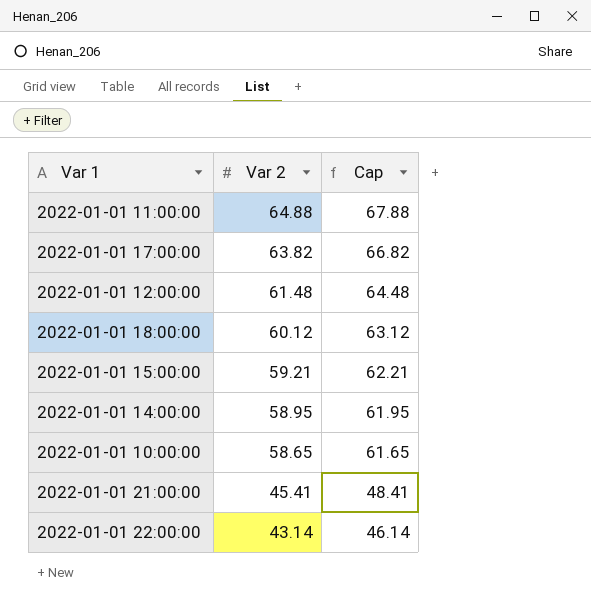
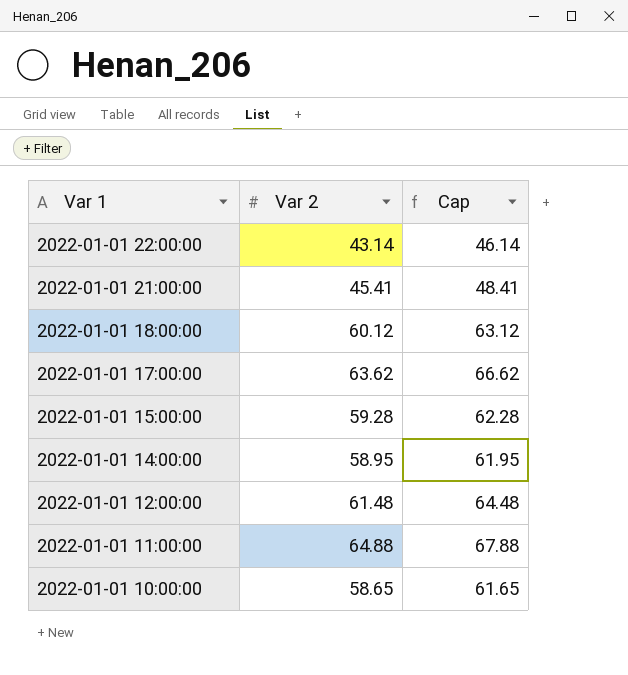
row order: Var 2 descending -> Var 1 descending
2022-01-01 17:00:00 | Var 2: 63.82 -> 63.62
2022-01-01 17:00:00 | Cap: 66.82 -> 66.62
2022-01-01 15:00:00 | Var 2: 59.21 -> 59.28
2022-01-01 15:00:00 | Cap: 62.21 -> 62.28

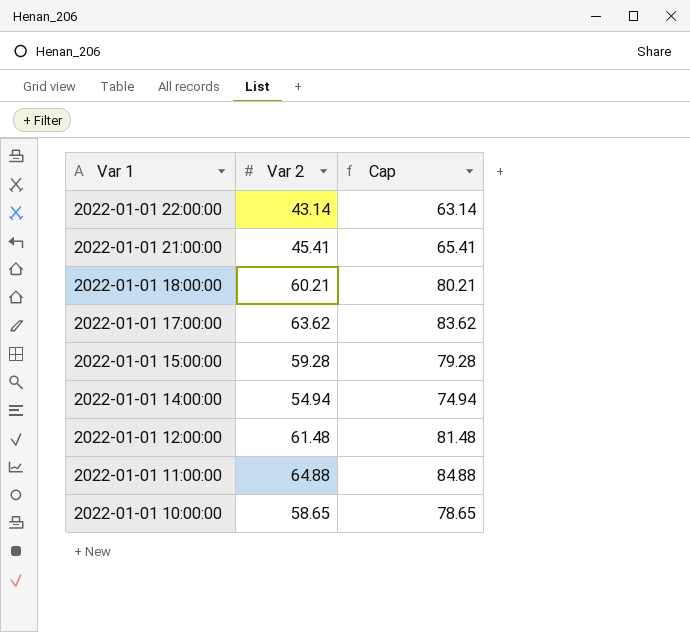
column Cap | formula: [Var 2] + 3 -> [Var 2] + 20
2022-01-01 18:00:00 | Var 2: 60.12 -> 60.21
2022-01-01 14:00:00 | Var 2: 58.95 -> 54.94

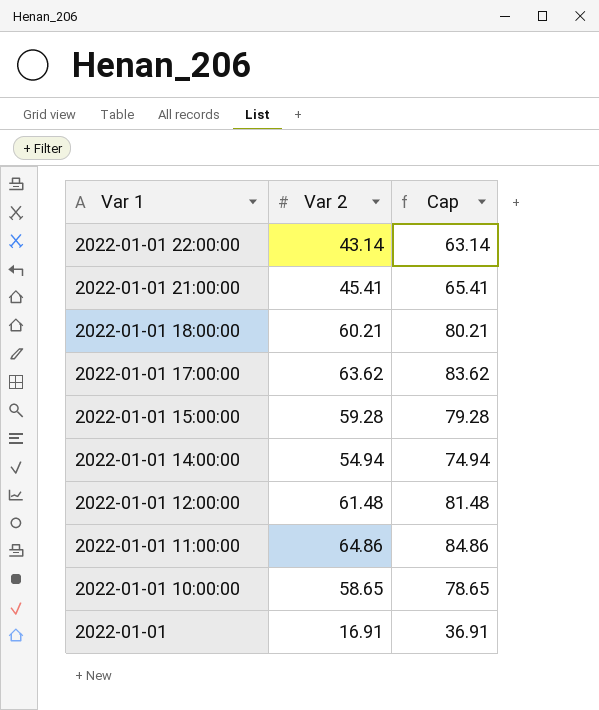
2022-01-01 11:00:00 | Var 2: 64.88 -> 64.86
2022-01-01 11:00:00 | Cap: 84.88 -> 84.86
row 2022-01-01: none -> 16.91 | 36.91

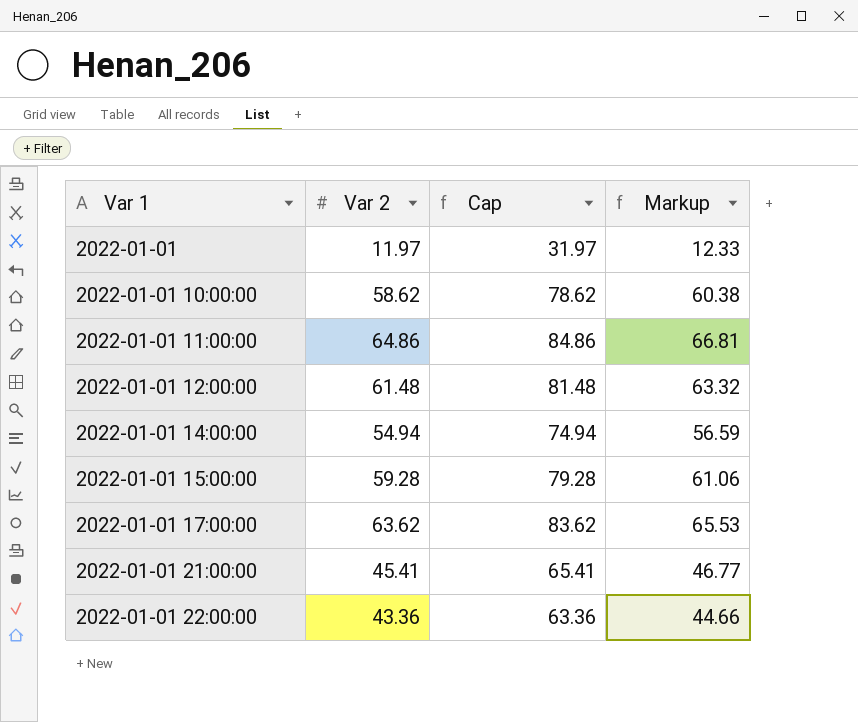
row order: Var 1 descending -> Var 1 ascending
column Markup | formula: none -> [Var 2] * 1.03
row 2022-01-01 18:00:00: 60.21 | 80.21 -> none
2022-01-01 | Var 2: 16.91 -> 11.97
2022-01-01 | Cap: 36.91 -> 31.97
2022-01-01 10:00:00 | Var 2: 58.65 -> 58.62
2022-01-01 10:00:00 | Cap: 78.65 -> 78.62
2022-01-01 22:00:00 | Var 2: 43.14 -> 43.36
2022-01-01 22:00:00 | Cap: 63.14 -> 63.36

